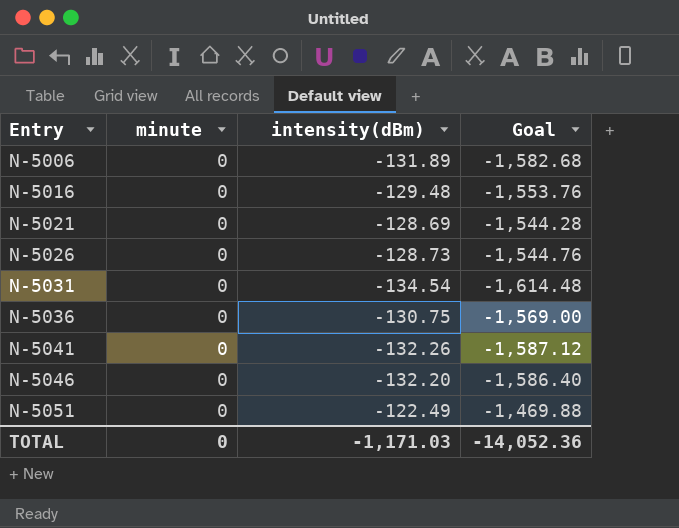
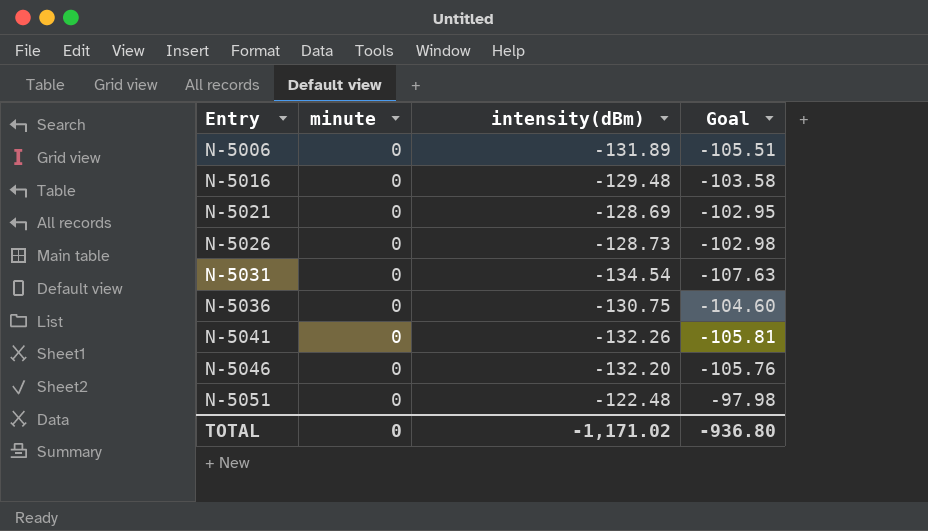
column Goal | formula: [intensity(dBm)] * 12 -> [intensity(dBm)] * 0.8
N-5051 | intensity(dBm): -122.49 -> -122.48
TOTAL | intensity(dBm): -1,171.03 -> -1,171.02
TOTAL | Goal: -14,052.36 -> -936.80

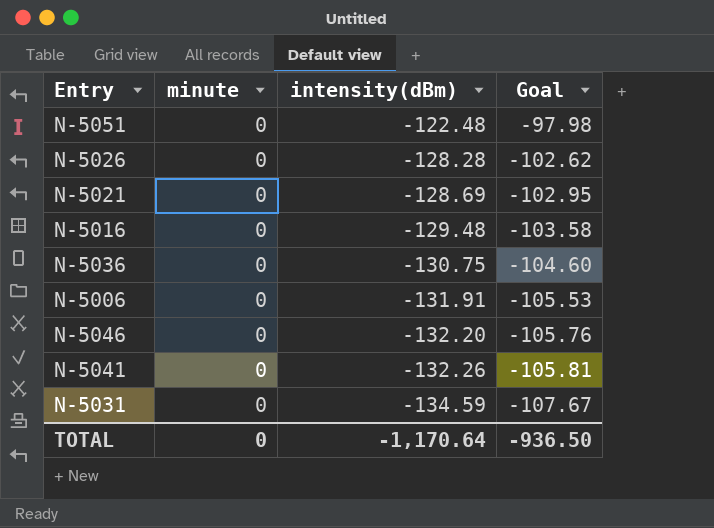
row order: Entry ascending -> intensity(dBm) descending
N-5026 | intensity(dBm): -128.73 -> -128.28
N-5026 | Goal: -102.98 -> -102.62
N-5006 | intensity(dBm): -131.89 -> -131.91
N-5006 | Goal: -105.51 -> -105.53
N-5031 | intensity(dBm): -134.54 -> -134.59
N-5031 | Goal: -107.63 -> -107.67
TOTAL | intensity(dBm): -1,171.02 -> -1,170.64
TOTAL | Goal: -936.80 -> -936.50

